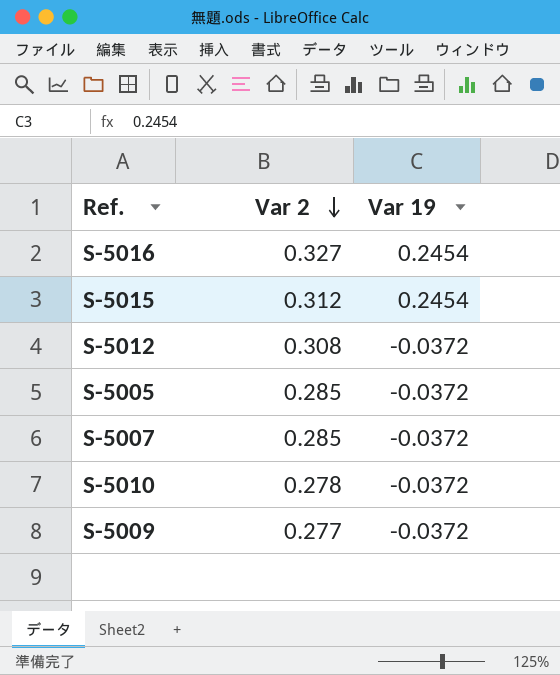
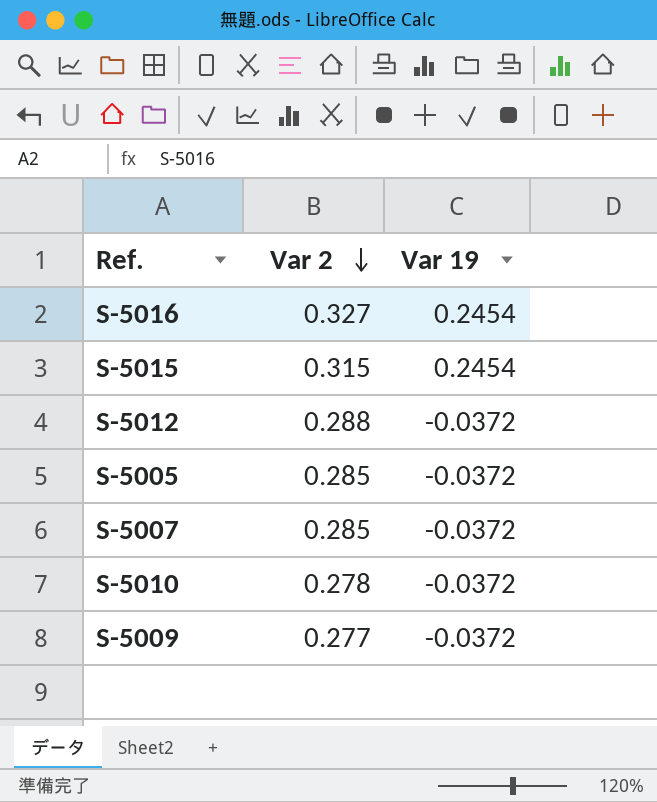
S-5015 | Var 2: 0.312 -> 0.315
S-5012 | Var 2: 0.308 -> 0.288

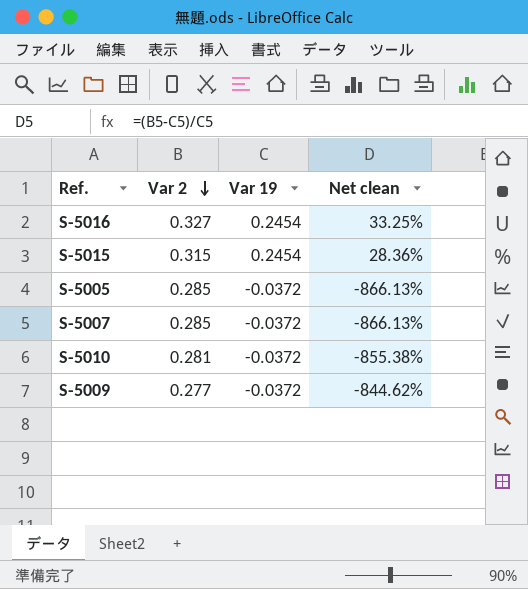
column Net clean | formula: none -> ([Var 2] - [Var 19]) / [Var 19]
row S-5012: 0.288 | -0.0372 -> none
S-5010 | Var 2: 0.278 -> 0.281

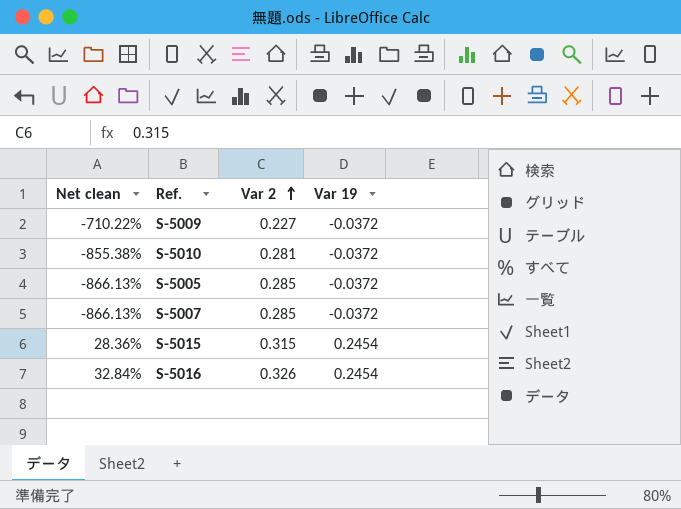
row order: Var 2 descending -> Var 2 ascending
column Net clean | position: 4 -> 1
S-5009 | Net clean: -844.62% -> -710.22%
S-5009 | Var 2: 0.277 -> 0.227
S-5016 | Net clean: 33.25% -> 32.84%
S-5016 | Var 2: 0.327 -> 0.326

